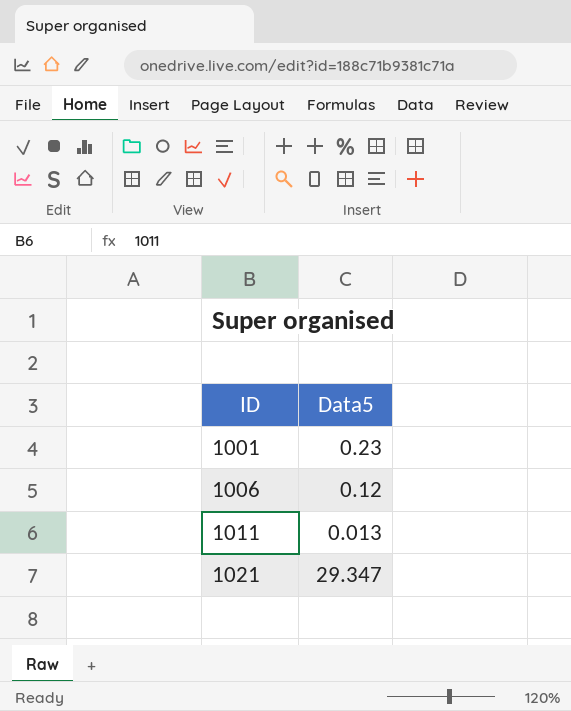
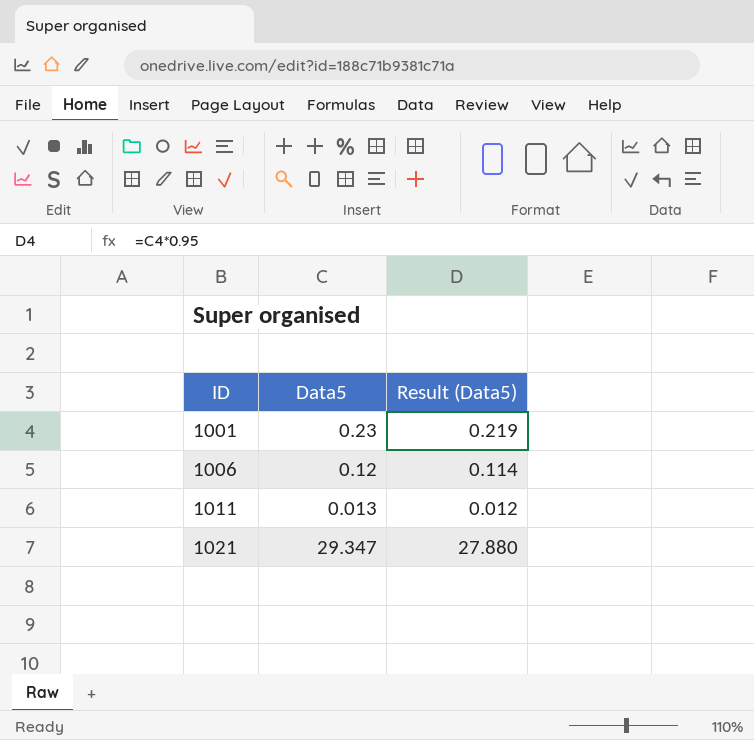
column Result (Data5) | formula: none -> [Data5] * 0.95

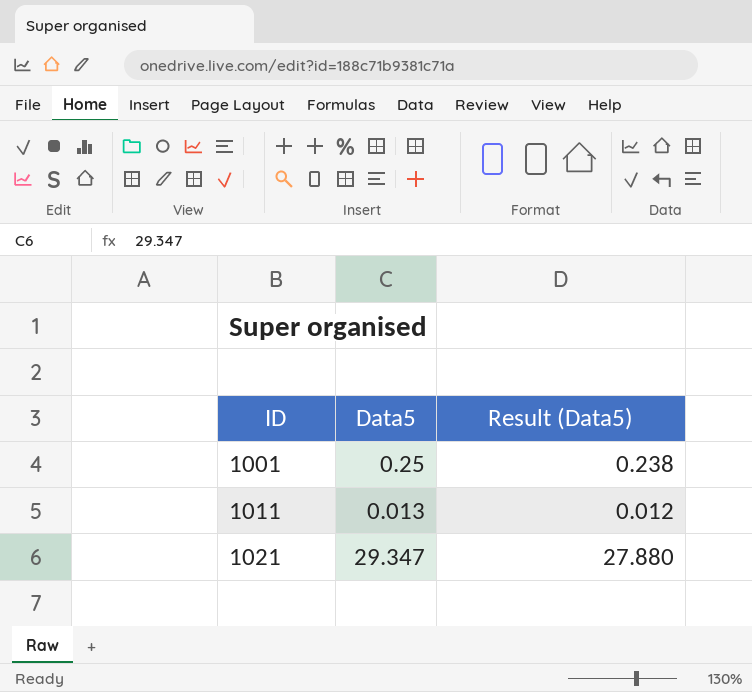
row 1006: 0.12 | 0.114 -> none
1001 | Data5: 0.23 -> 0.25
1001 | Result (Data5): 0.219 -> 0.238

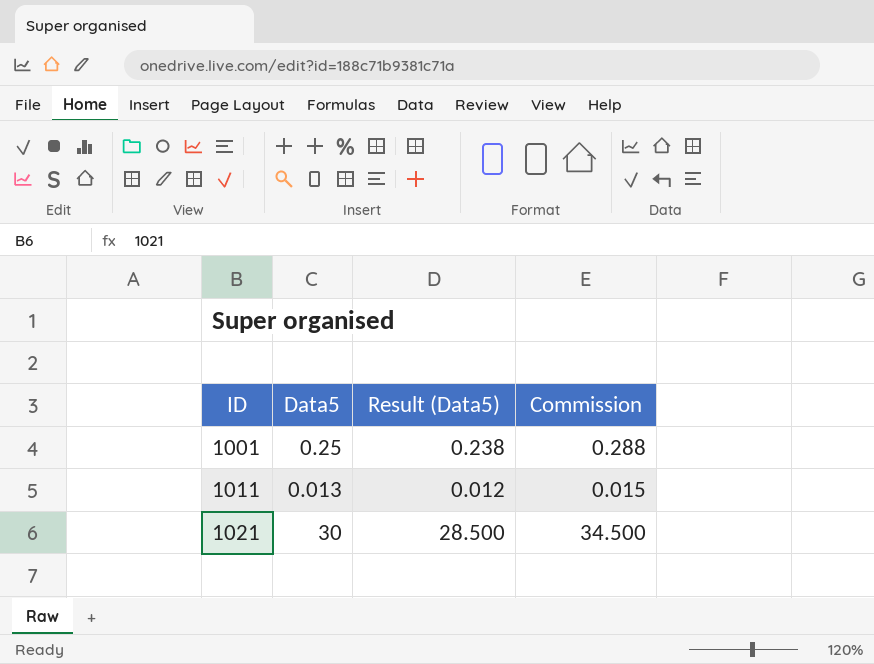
column Commission | formula: none -> [Data5] * 1.15
1021 | Data5: 29.347 -> 30
1021 | Result (Data5): 27.880 -> 28.500

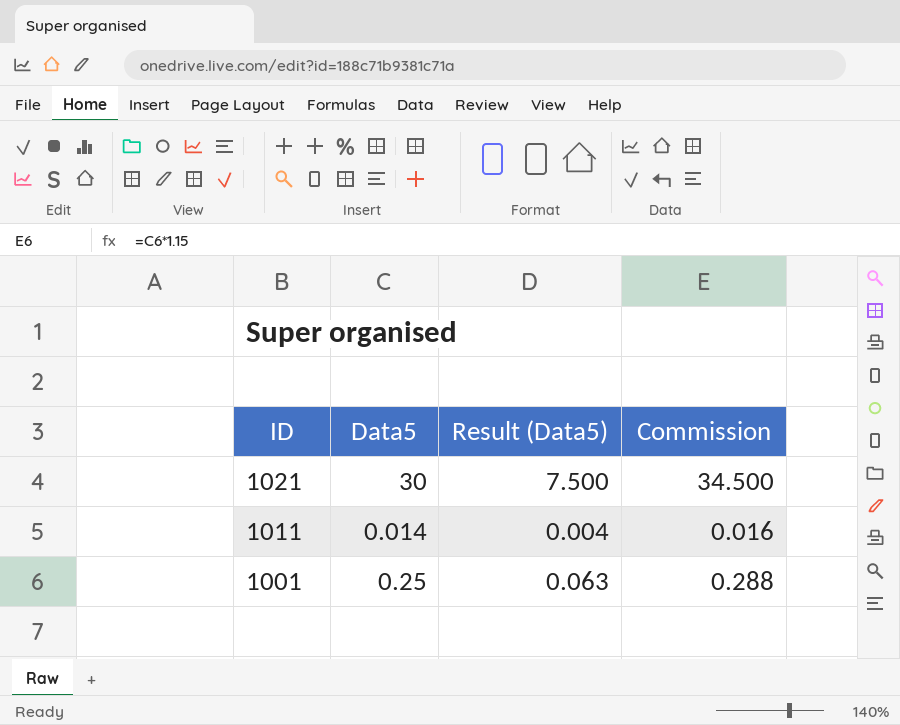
row order: ID ascending -> ID descending
column Result (Data5) | formula: [Data5] * 0.95 -> [Data5] * 0.25
1011 | Data5: 0.013 -> 0.014
1011 | Commission: 0.015 -> 0.016

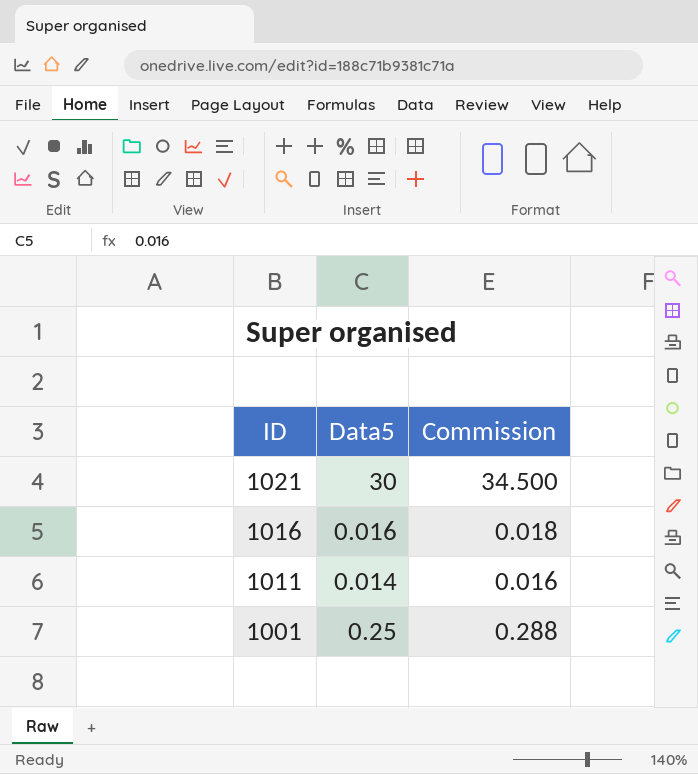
column Result (Data5) | formula: [Data5] * 0.25 -> none
row 1016: none -> 0.016 | 0.018

